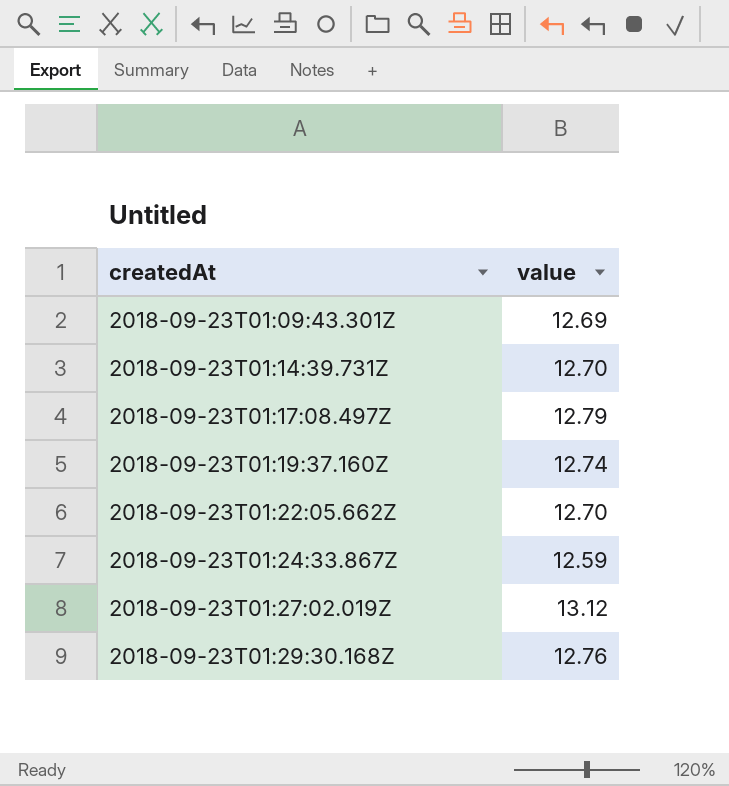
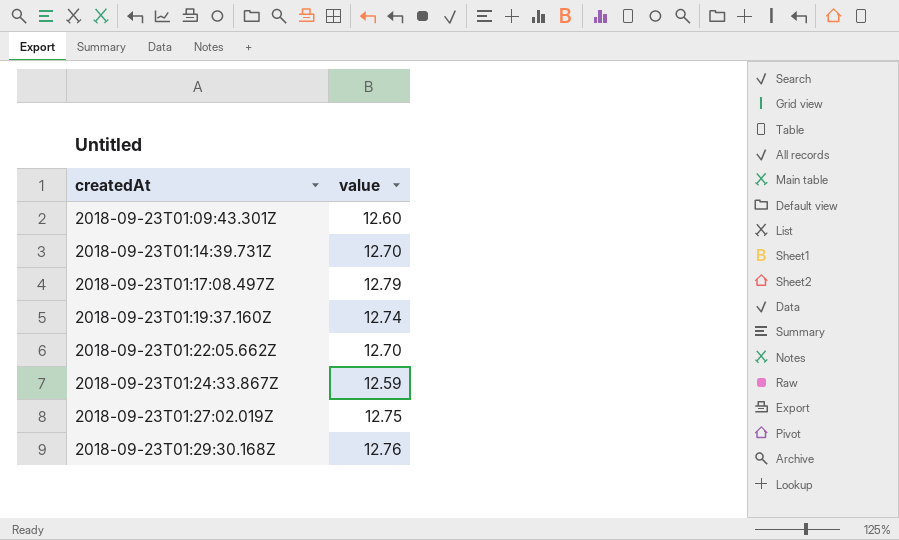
2018-09-23T01:09:43.301Z | value: 12.69 -> 12.60
2018-09-23T01:27:02.019Z | value: 13.12 -> 12.75

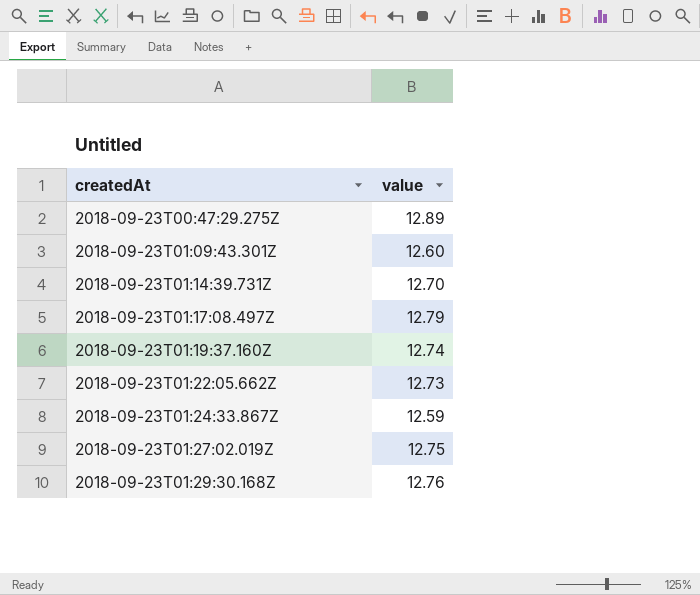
row 2018-09-23T00:47:29.275Z: none -> 12.89
2018-09-23T01:22:05.662Z | value: 12.70 -> 12.73

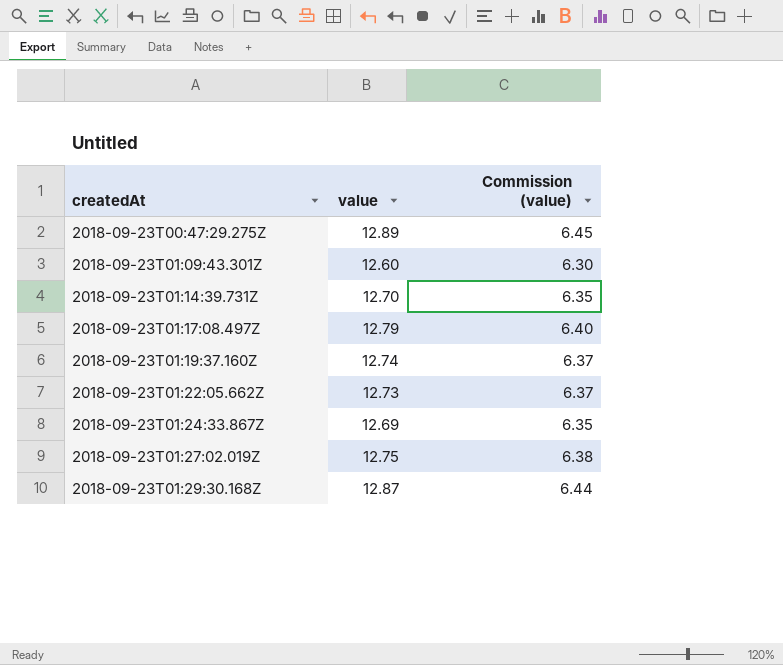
column Commission (value) | formula: none -> [value] * 0.5
2018-09-23T01:24:33.867Z | value: 12.59 -> 12.69
2018-09-23T01:29:30.168Z | value: 12.76 -> 12.87

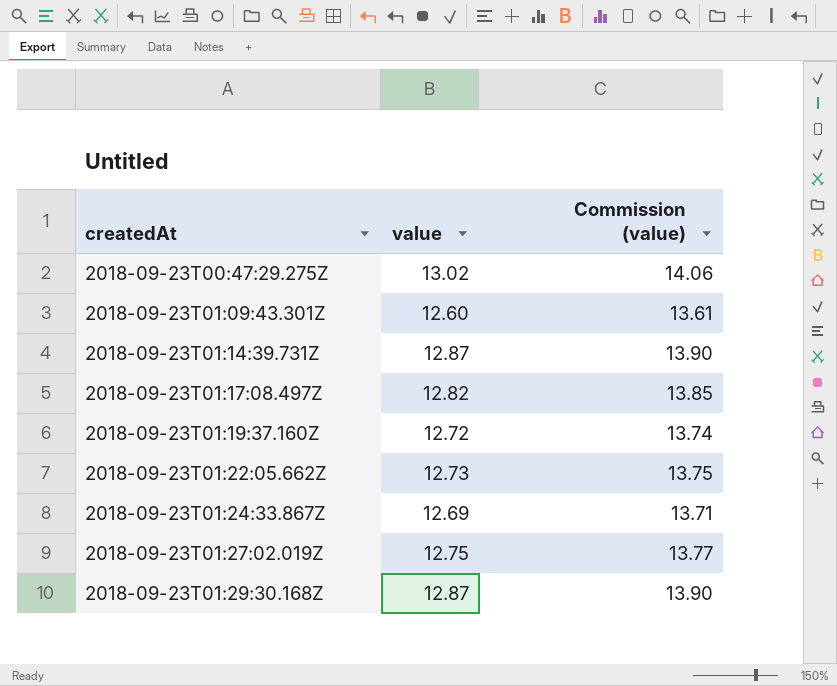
column Commission (value) | formula: [value] * 0.5 -> [value] * 1.08
2018-09-23T00:47:29.275Z | value: 12.89 -> 13.02
2018-09-23T01:14:39.731Z | value: 12.70 -> 12.87
2018-09-23T01:17:08.497Z | value: 12.79 -> 12.82
2018-09-23T01:19:37.160Z | value: 12.74 -> 12.72

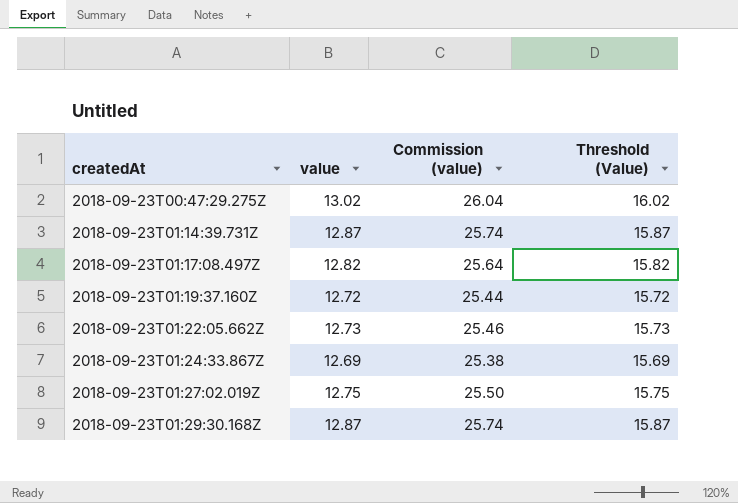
column Commission (value) | formula: [value] * 1.08 -> [value] * 2
column Threshold (Value) | formula: none -> [value] + 3
row 2018-09-23T01:09:43.301Z: 12.60 | 13.61 -> none

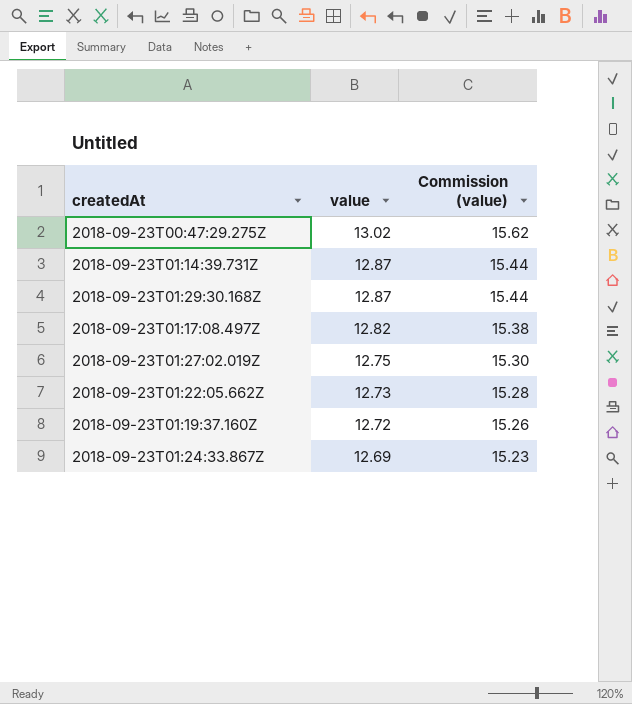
row order: createdAt ascending -> value descending
column Threshold (Value) | formula: [value] + 3 -> none
column Commission (value) | formula: [value] * 2 -> [value] * 1.2

